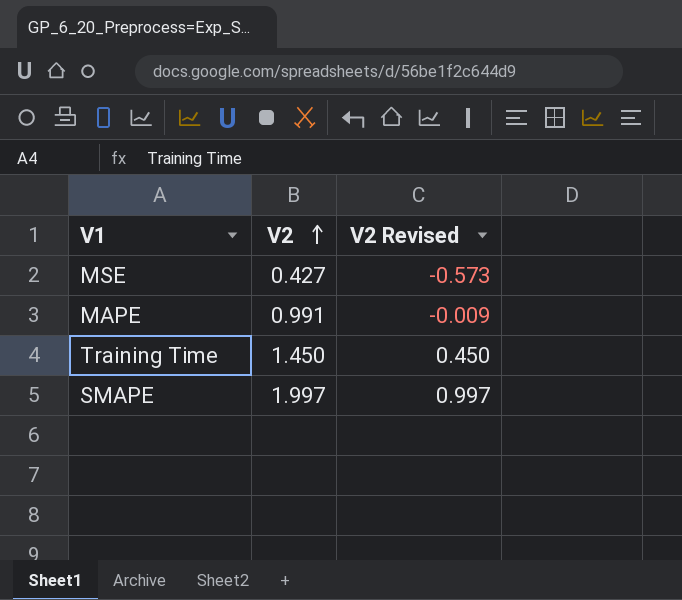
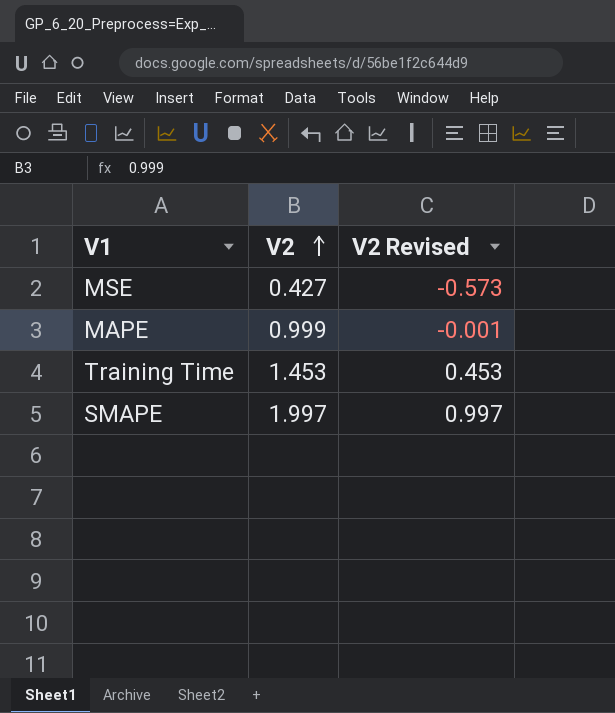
MAPE | V2: 0.991 -> 0.999
MAPE | V2 Revised: -0.009 -> -0.001
Training Time | V2: 1.450 -> 1.453
Training Time | V2 Revised: 0.450 -> 0.453

